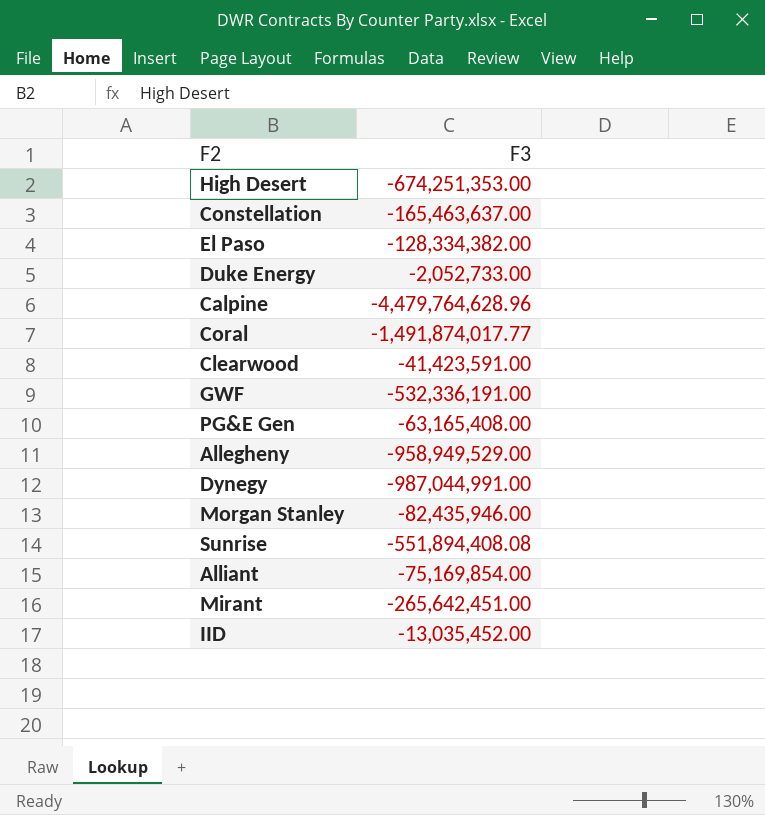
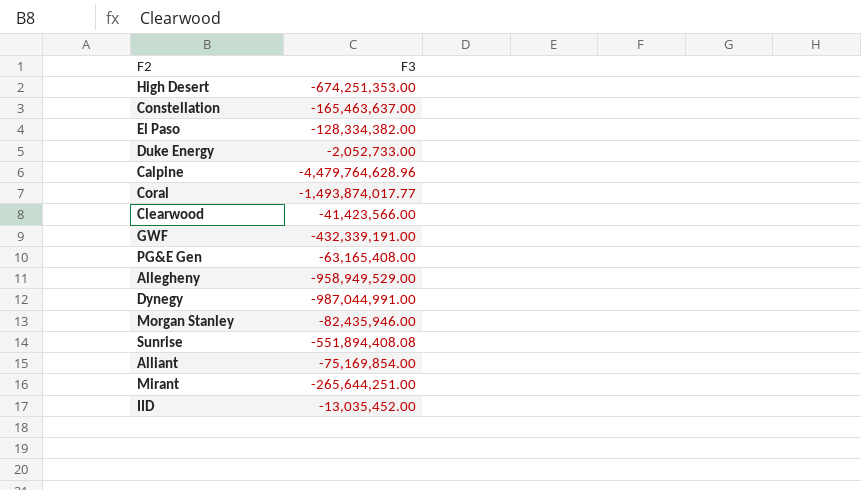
Coral | F3: -1,491,874,017.77 -> -1,493,874,017.77
Clearwood | F3: -41,423,591.00 -> -41,423,566.00
GWF | F3: -532,336,191.00 -> -432,339,191.00
Mirant | F3: -265,642,451.00 -> -265,644,251.00

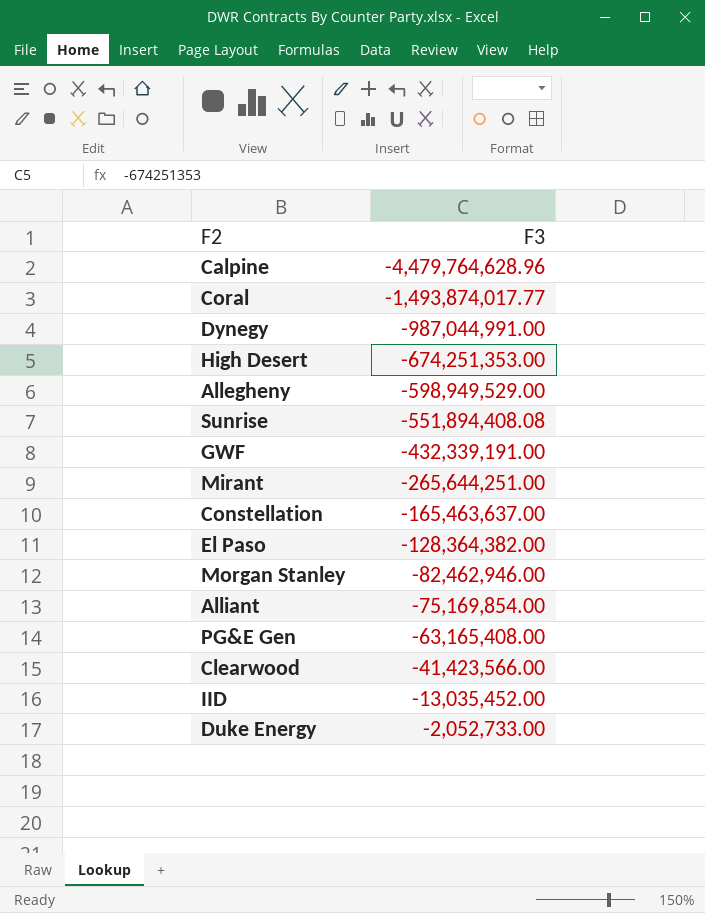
row order: none -> F3 ascending
Allegheny | F3: -958,949,529.00 -> -598,949,529.00
El Paso | F3: -128,334,382.00 -> -128,364,382.00
Morgan Stanley | F3: -82,435,946.00 -> -82,462,946.00

